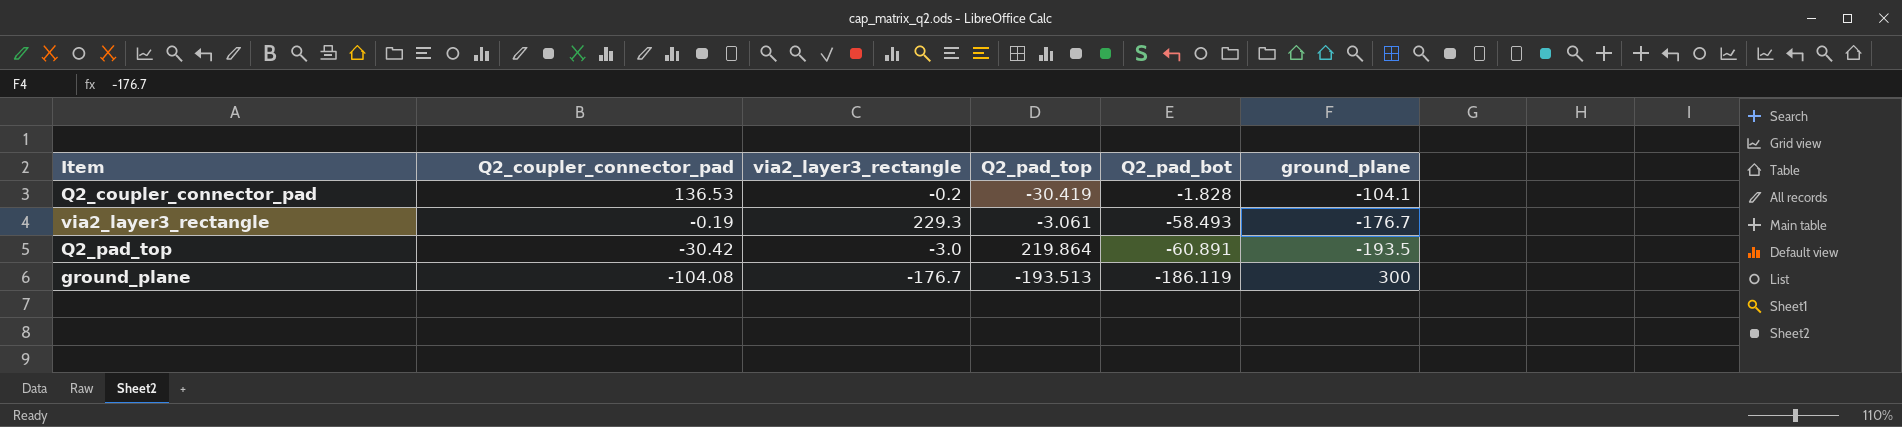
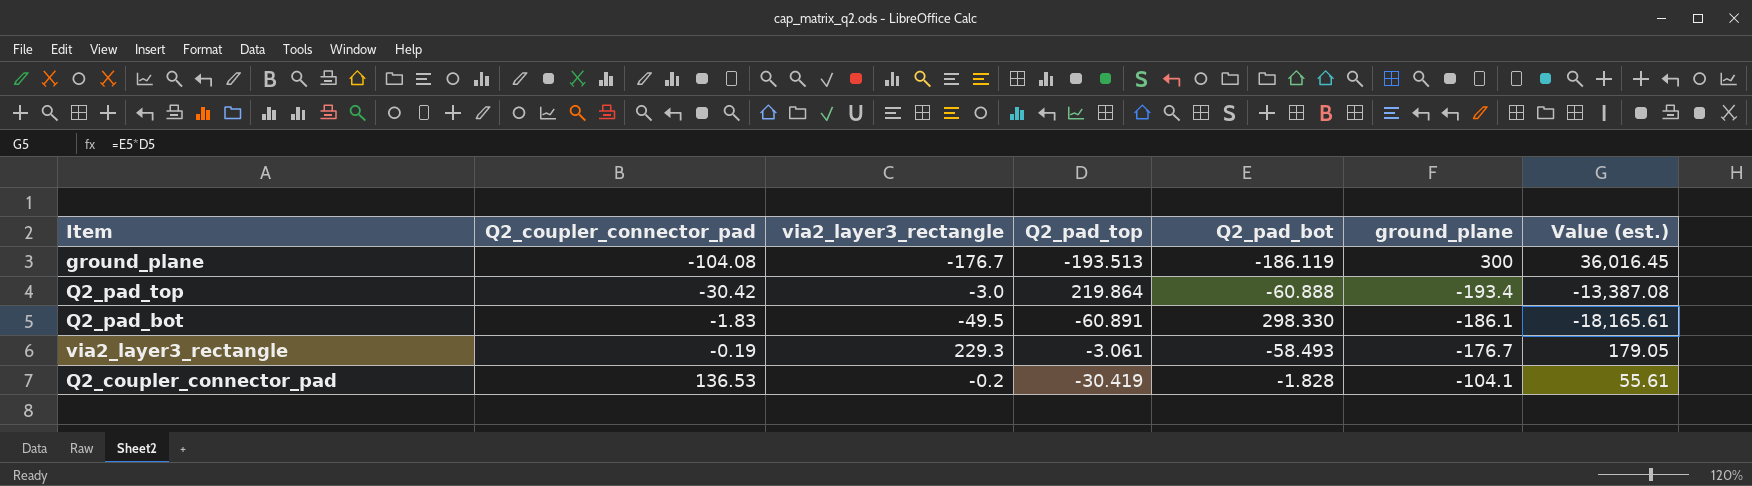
row order: Q2_coupler_connector_pad descending -> Q2_coupler_connector_pad ascending
column Value (est.) | formula: none -> [Q2_pad_top] * [Q2_pad_bot]
Q2_pad_top | Q2_pad_bot: -60.891 -> -60.888
Q2_pad_top | ground_plane: -193.5 -> -193.4
row Q2_pad_bot: none -> -1.83 | -49.5 | -60.891 | 298.330 | -186.1 | -18,165.61

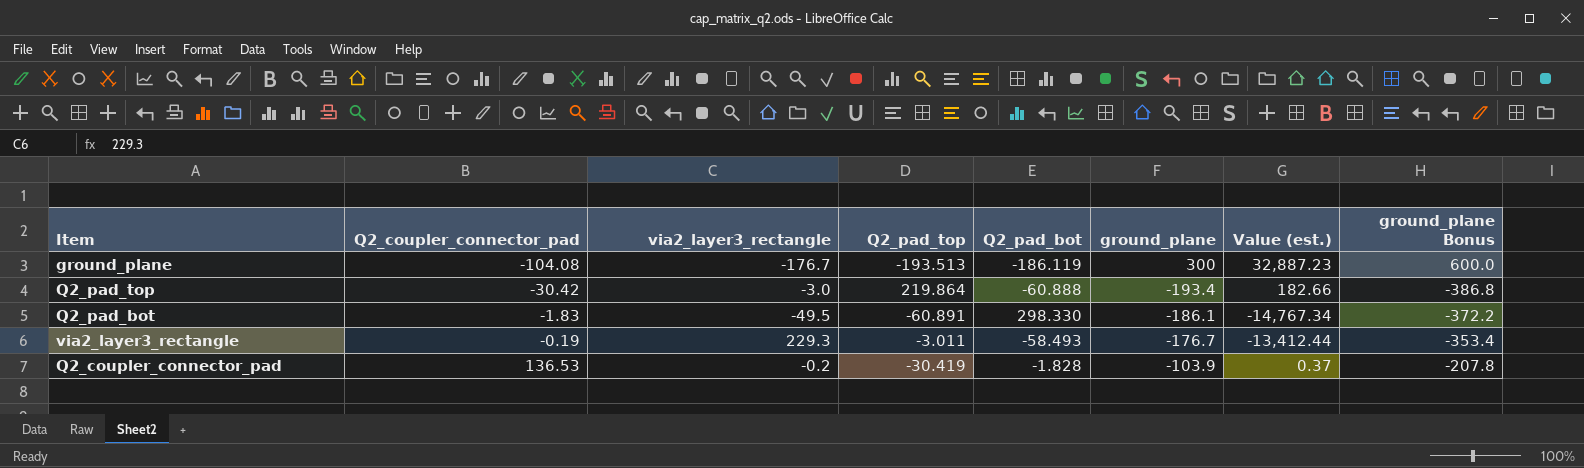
column Value (est.) | formula: [Q2_pad_top] * [Q2_pad_bot] -> [via2_layer3_rectangle] * [Q2_pad_bot]
column ground_plane Bonus | formula: none -> [ground_plane] * 2
via2_layer3_rectangle | Q2_pad_top: -3.061 -> -3.011
Q2_coupler_connector_pad | ground_plane: -104.1 -> -103.9

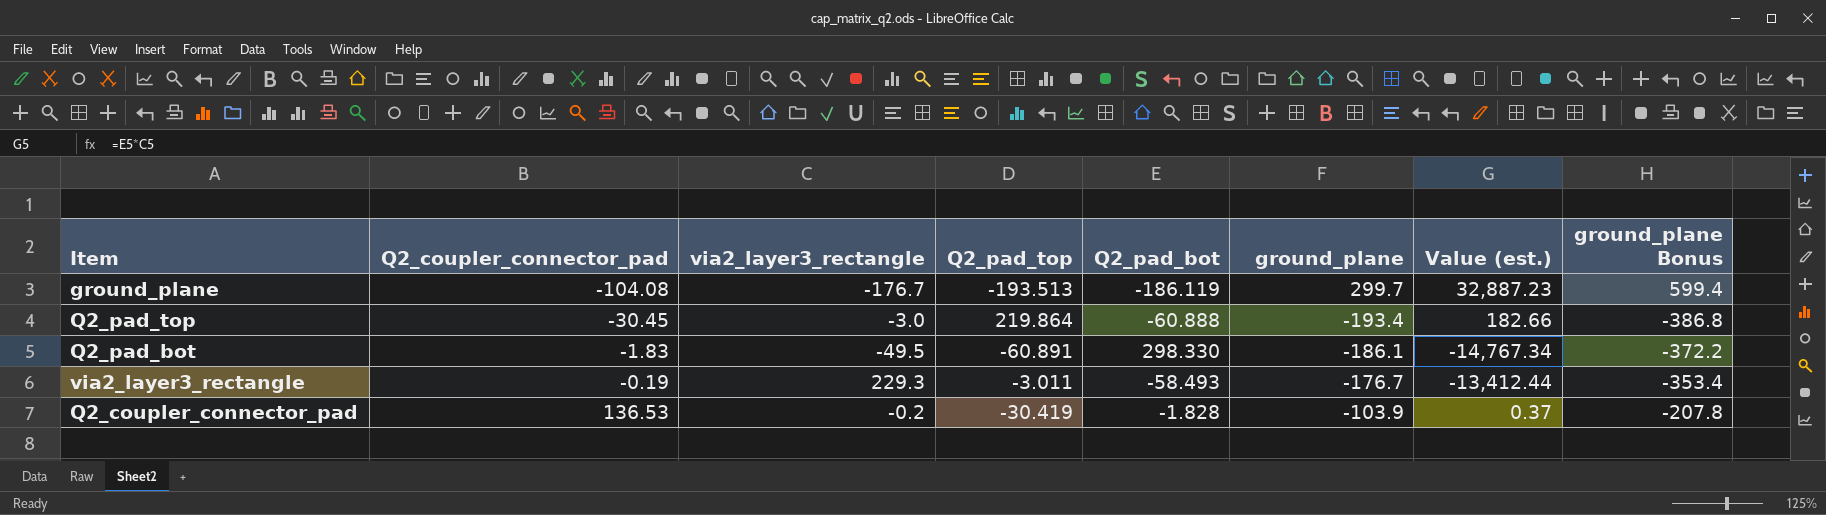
ground_plane | ground_plane: 300 -> 299.7
ground_plane | ground_plane Bonus: 600.0 -> 599.4
Q2_pad_top | Q2_coupler_connector_pad: -30.42 -> -30.45

